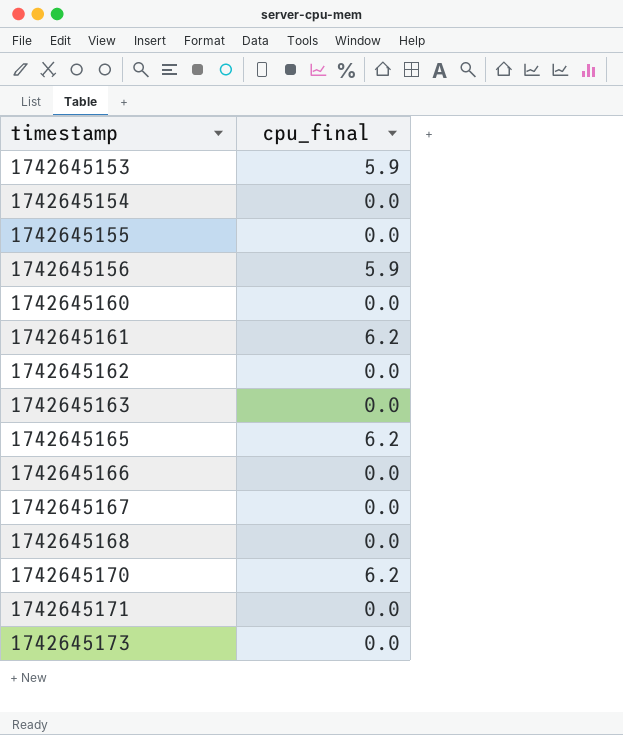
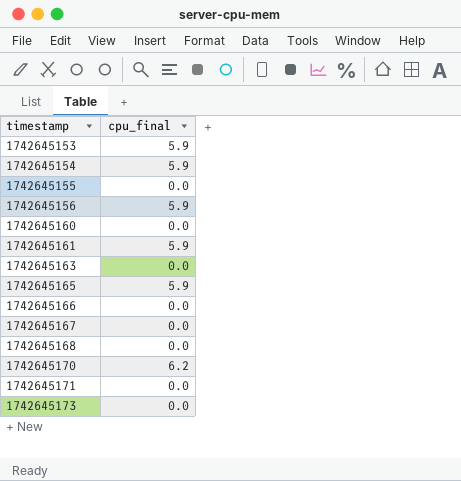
row 1742645162: 0.0 -> none
1742645154 | cpu_final: 0.0 -> 5.9
1742645161 | cpu_final: 6.2 -> 5.9
1742645165 | cpu_final: 6.2 -> 5.9

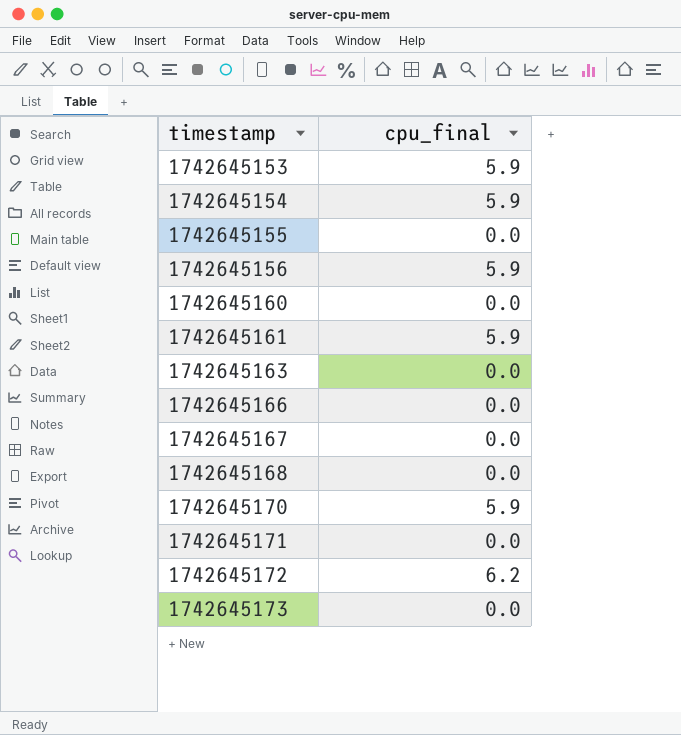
row 1742645165: 5.9 -> none
1742645170 | cpu_final: 6.2 -> 5.9
row 1742645172: none -> 6.2

